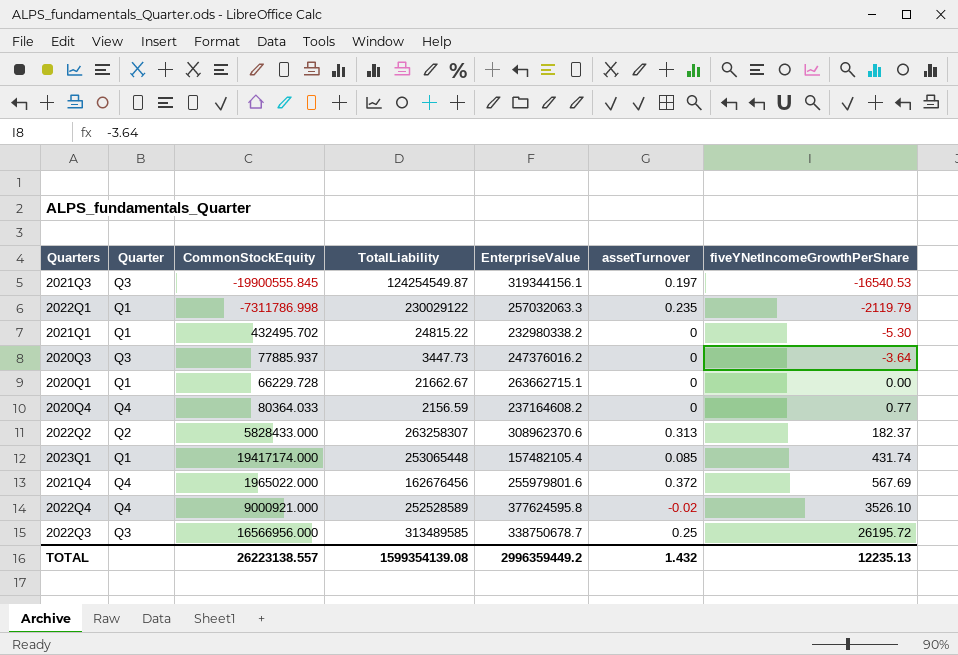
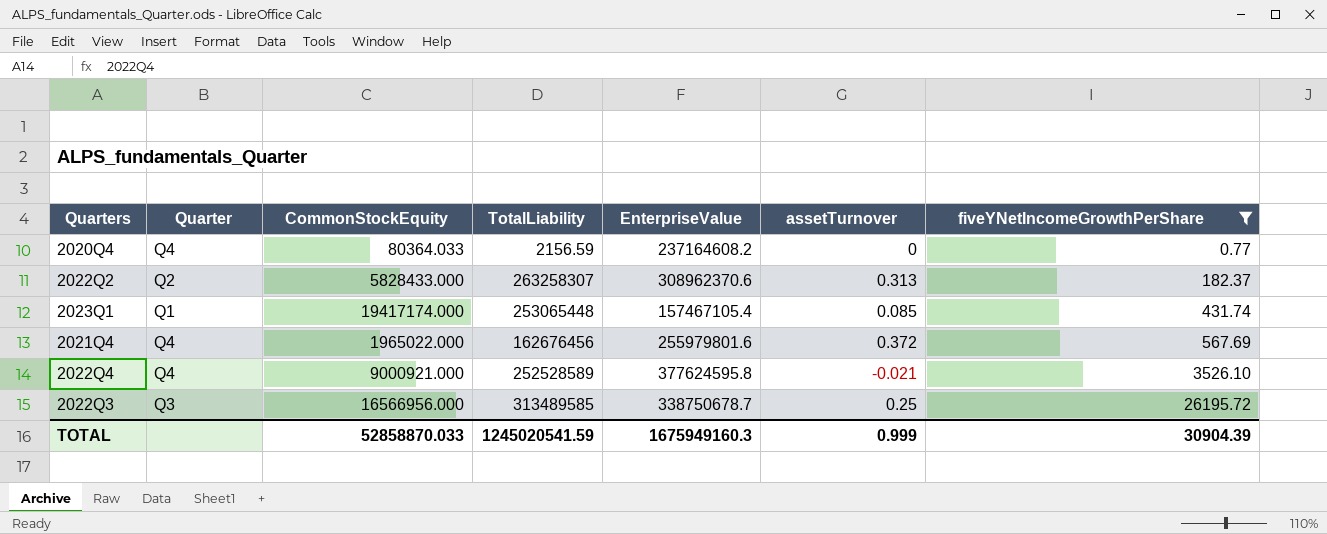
filter: none -> fiveYNetIncomeGrowthPerShare >= 0.77
2023Q1 | EnterpriseValue: 157482105.4 -> 157467105.4
2022Q4 | assetTurnover: -0.02 -> -0.021
TOTAL | CommonStockEquity: 26223138.557 -> 52858870.033
TOTAL | TotalLiability: 1599354139.08 -> 1245020541.59
TOTAL | EnterpriseValue: 2996359449.2 -> 1675949160.3
TOTAL | assetTurnover: 1.432 -> 0.999
TOTAL | fiveYNetIncomeGrowthPerShare: 12235.13 -> 30904.39

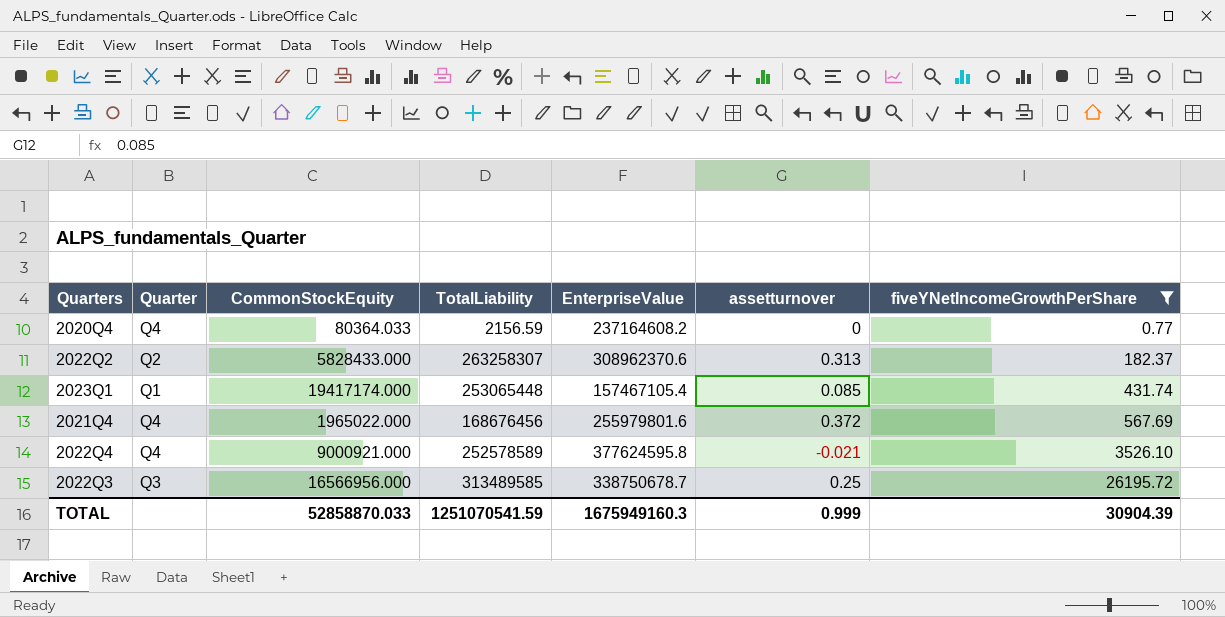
column name: assetTurnover -> assetturnover
2021Q4 | TotalLiability: 162676456 -> 168676456
2022Q4 | TotalLiability: 252528589 -> 252578589
TOTAL | TotalLiability: 1245020541.59 -> 1251070541.59

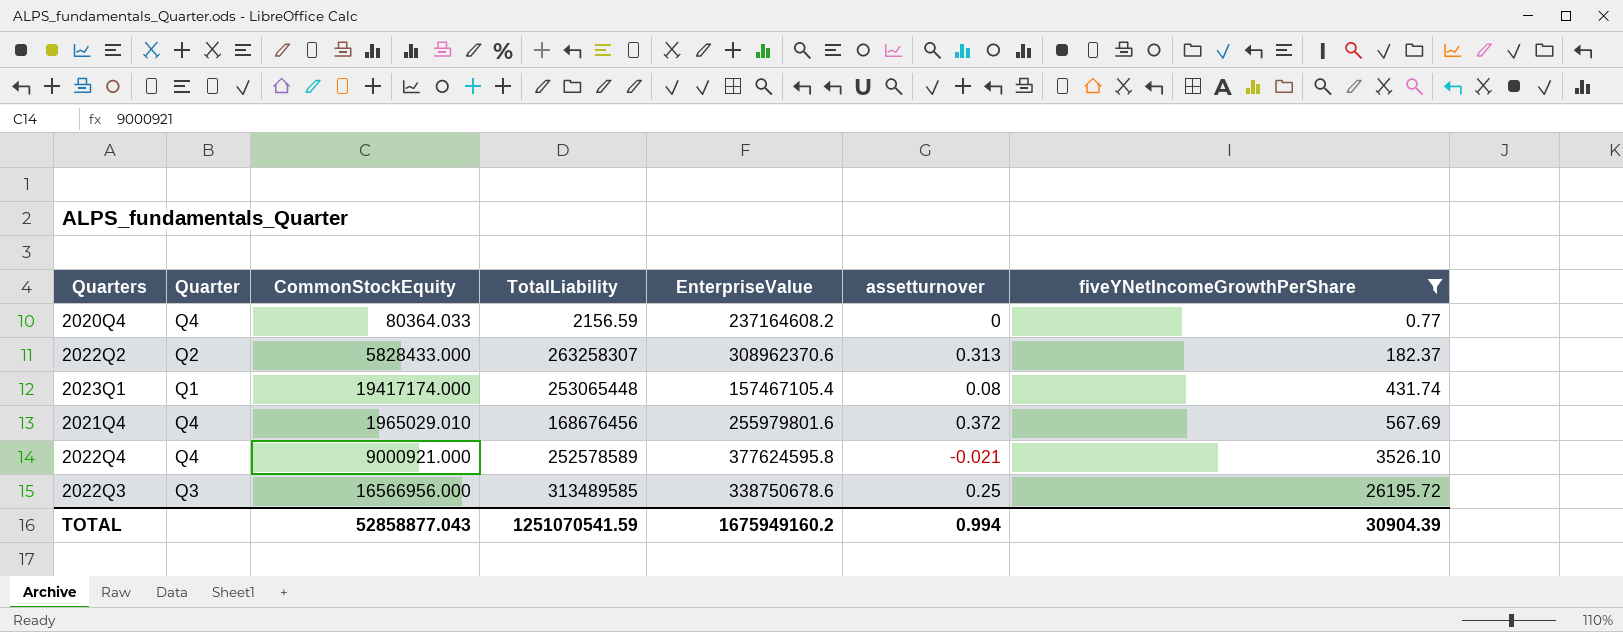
2023Q1 | assetturnover: 0.085 -> 0.08
2021Q4 | CommonStockEquity: 1965022.000 -> 1965029.010
2022Q3 | EnterpriseValue: 338750678.7 -> 338750678.6
TOTAL | CommonStockEquity: 52858870.033 -> 52858877.043
TOTAL | EnterpriseValue: 1675949160.3 -> 1675949160.2
TOTAL | assetturnover: 0.999 -> 0.994

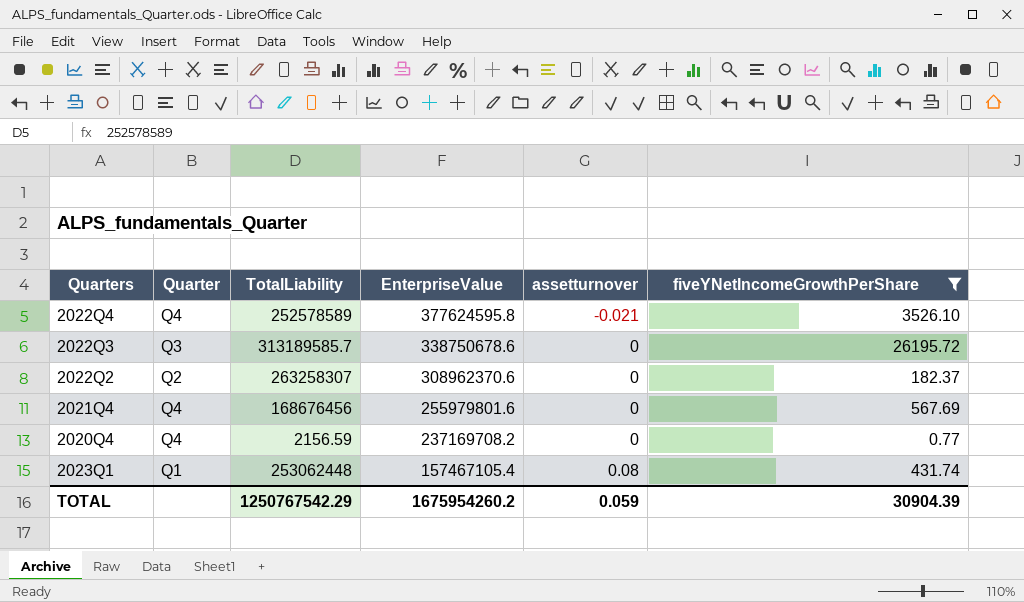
row order: fiveYNetIncomeGrowthPerShare ascending -> EnterpriseValue descending
column CommonStockEquity | position: 3 -> none
2022Q3 | TotalLiability: 313489585 -> 313189585.7
2022Q3 | assetturnover: 0.25 -> 0
2022Q2 | assetturnover: 0.313 -> 0
2021Q4 | assetturnover: 0.372 -> 0
2020Q4 | EnterpriseValue: 237164608.2 -> 237169708.2
2023Q1 | TotalLiability: 253065448 -> 253062448
TOTAL | TotalLiability: 1251070541.59 -> 1250767542.29
TOTAL | EnterpriseValue: 1675949160.2 -> 1675954260.2
TOTAL | assetturnover: 0.994 -> 0.059

